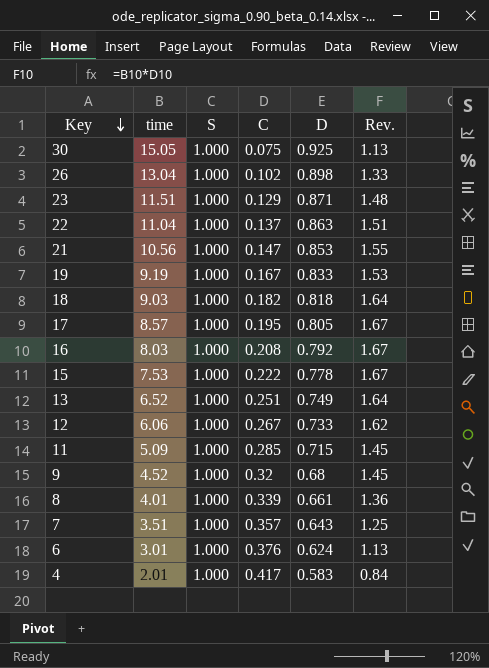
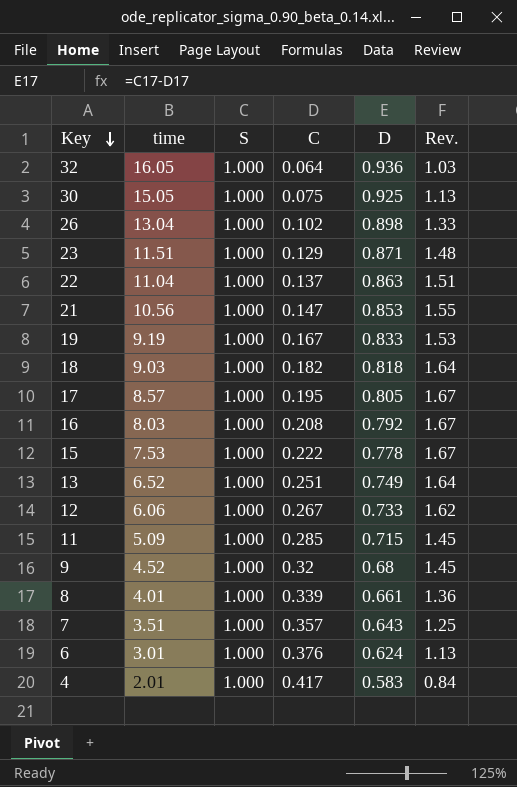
row 32: none -> 16.05 | 1.000 | 0.064 | 0.936 | 1.03

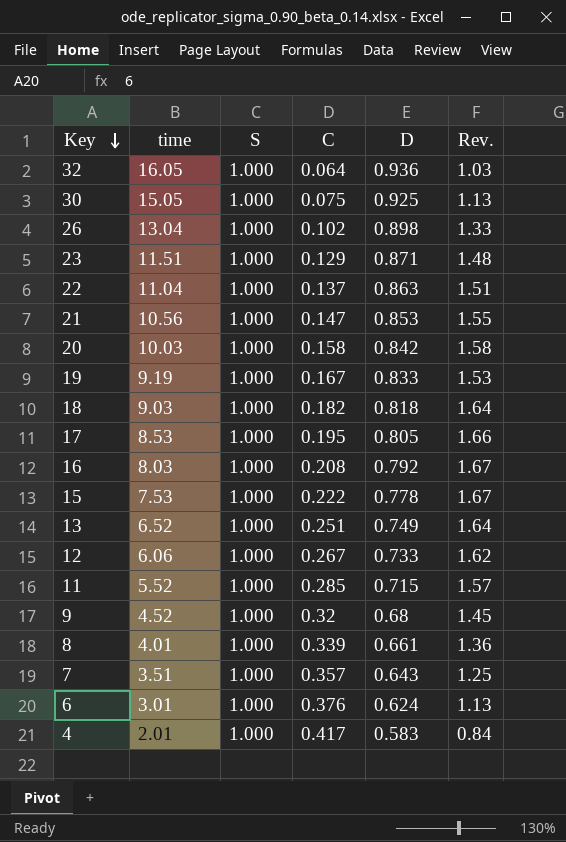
row 20: none -> 10.03 | 1.000 | 0.158 | 0.842 | 1.58
17 | time: 8.57 -> 8.53
17 | Rev.: 1.67 -> 1.66
11 | time: 5.09 -> 5.52
11 | Rev.: 1.45 -> 1.57

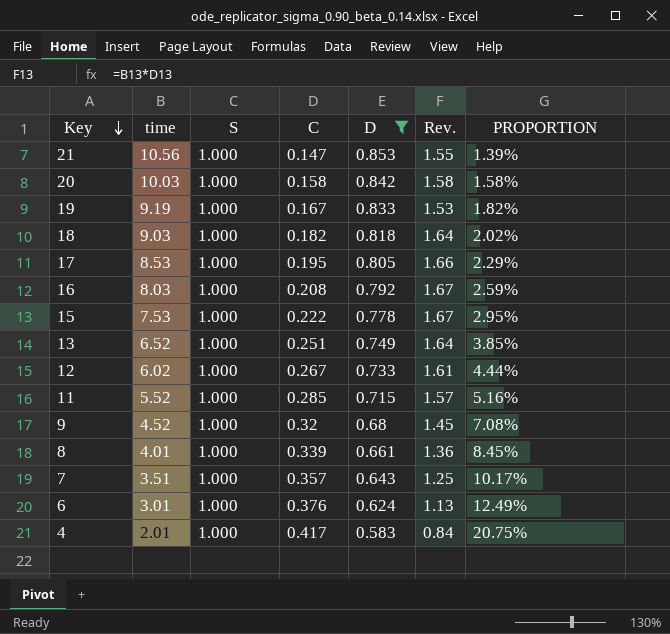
filter: none -> D <= 0.853
column PROPORTION | formula: none -> [C] / [time]
12 | time: 6.06 -> 6.02
12 | Rev.: 1.62 -> 1.61

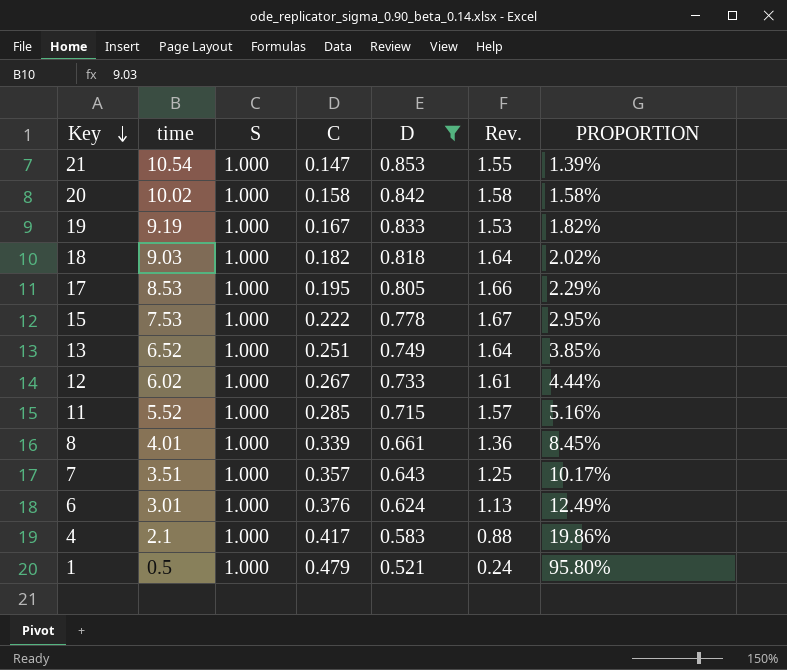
row 16: 8.03 | 1.000 | 0.208 | 0.792 | 1.67 | 2.59% -> none
row 9: 4.52 | 1.000 | 0.32 | 0.68 | 1.45 | 7.08% -> none
21 | time: 10.56 -> 10.54
20 | time: 10.03 -> 10.02
4 | time: 2.01 -> 2.1
4 | Rev.: 0.84 -> 0.88
4 | PROPORTION: 20.75% -> 19.86%
row 1: none -> 0.5 | 1.000 | 0.479 | 0.521 | 0.24 | 95.80%

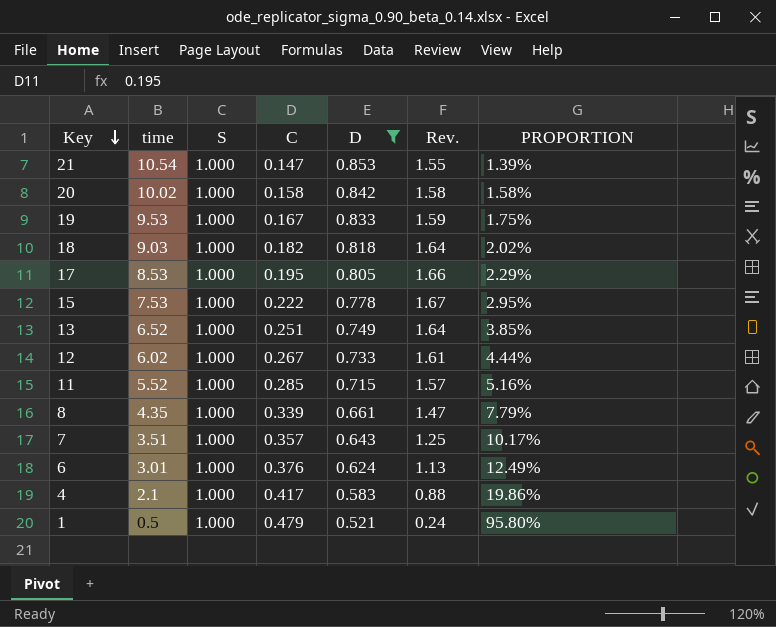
19 | time: 9.19 -> 9.53
19 | Rev.: 1.53 -> 1.59
19 | PROPORTION: 1.82% -> 1.75%
8 | time: 4.01 -> 4.35
8 | Rev.: 1.36 -> 1.47
8 | PROPORTION: 8.45% -> 7.79%

